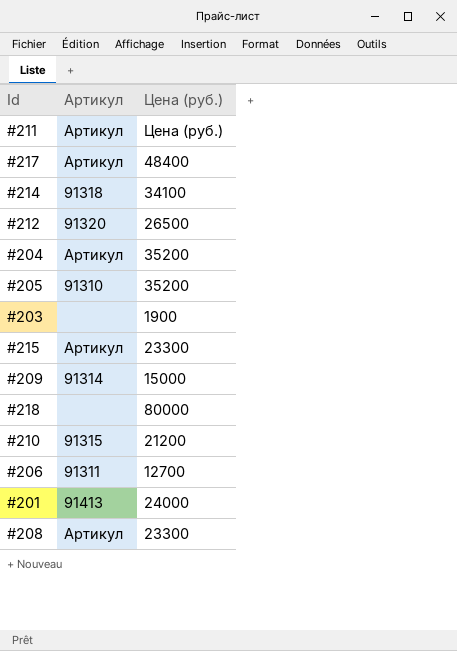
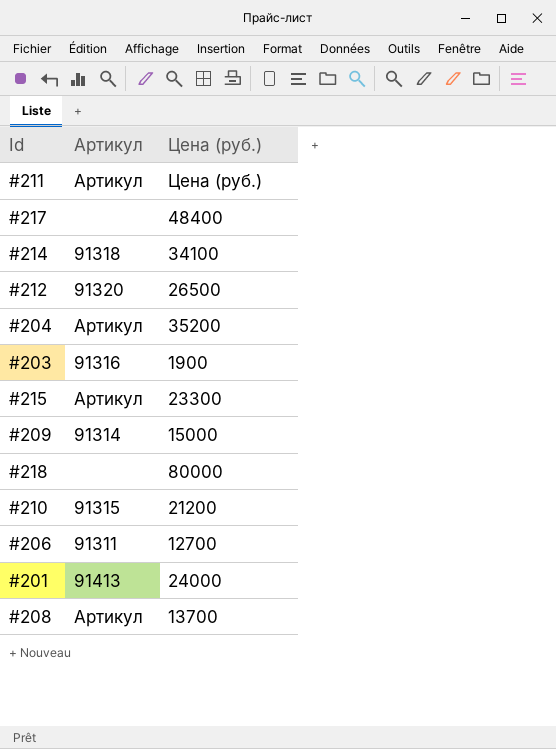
row #205: 91310 | 35200 -> none
#217 | Артикул: Артикул -> none
#203 | Артикул: none -> 91316
#208 | Цена (руб.): 23300 -> 13700

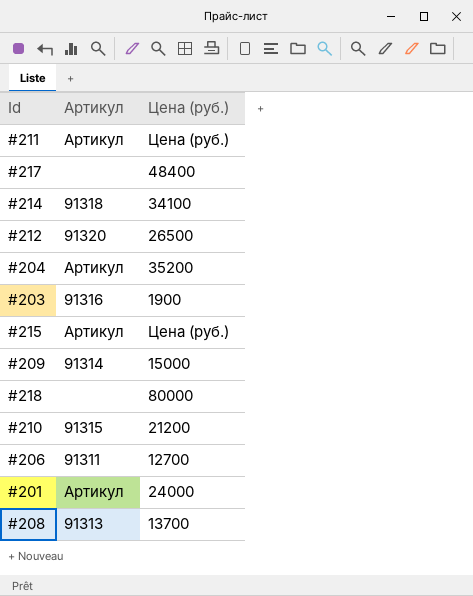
#215 | Цена (руб.): 23300 -> Цена (руб.)
#201 | Артикул: 91413 -> Артикул
#208 | Артикул: Артикул -> 91313

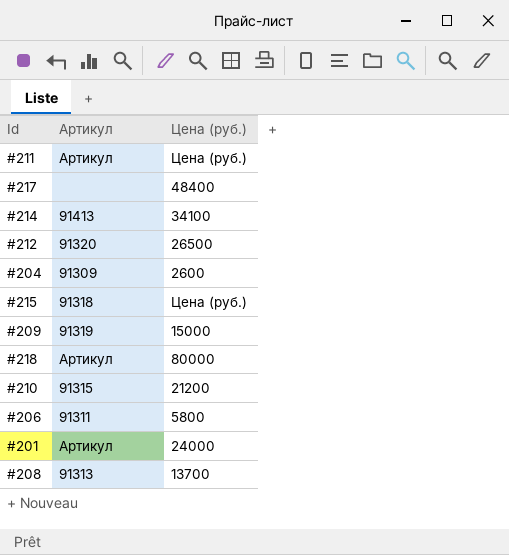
row #203: 91316 | 1900 -> none
#214 | Артикул: 91318 -> 91413
#204 | Артикул: Артикул -> 91309
#204 | Цена (руб.): 35200 -> 2600
#215 | Артикул: Артикул -> 91318
#209 | Артикул: 91314 -> 91319
#218 | Артикул: none -> Артикул
#206 | Цена (руб.): 12700 -> 5800

